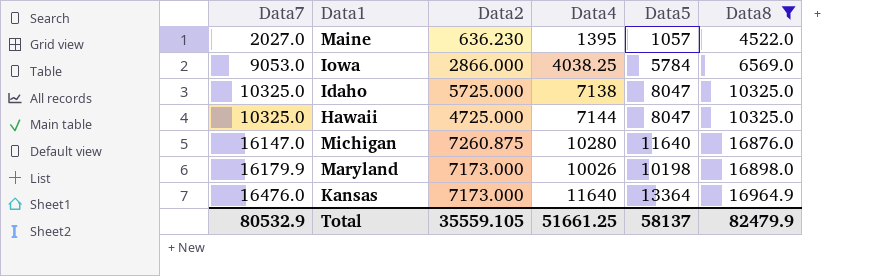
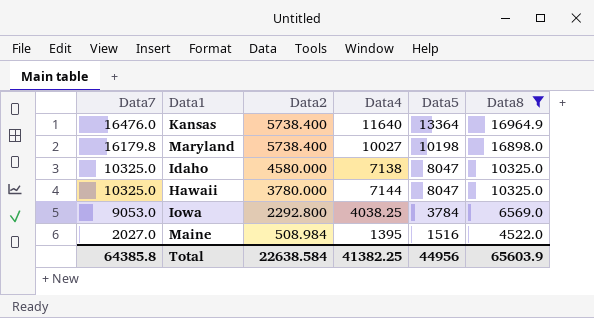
row order: Data7 ascending -> Data7 descending
row Michigan: 16147.0 | 7260.875 | 10280 | 11640 | 16876.0 -> none
Kansas | Data2: 7173.000 -> 5738.400
Maryland | Data7: 16179.9 -> 16179.8
Maryland | Data2: 7173.000 -> 5738.400
Maryland | Data4: 10026 -> 10027
Idaho | Data2: 5725.000 -> 4580.000
Hawaii | Data2: 4725.000 -> 3780.000
Iowa | Data2: 2866.000 -> 2292.800
Iowa | Data5: 5784 -> 3784
Maine | Data2: 636.230 -> 508.984
Maine | Data5: 1057 -> 1516
Total | Data7: 80532.9 -> 64385.8
Total | Data2: 35559.105 -> 22638.584
Total | Data4: 51661.25 -> 41382.25
Total | Data5: 58137 -> 44956
Total | Data8: 82479.9 -> 65603.9

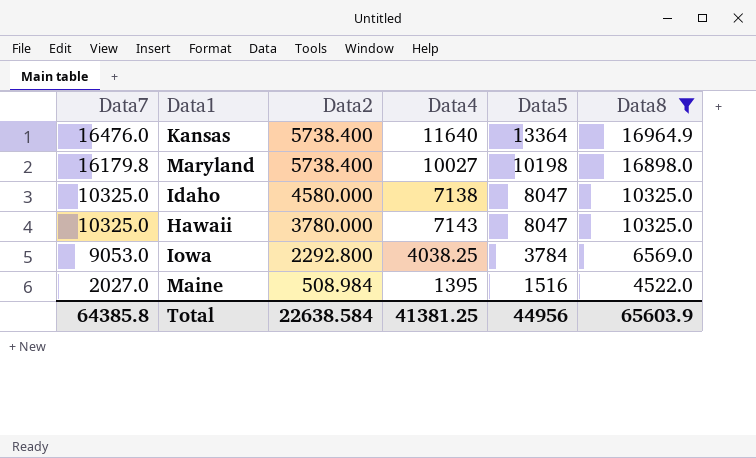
Hawaii | Data4: 7144 -> 7143
Total | Data4: 41382.25 -> 41381.25

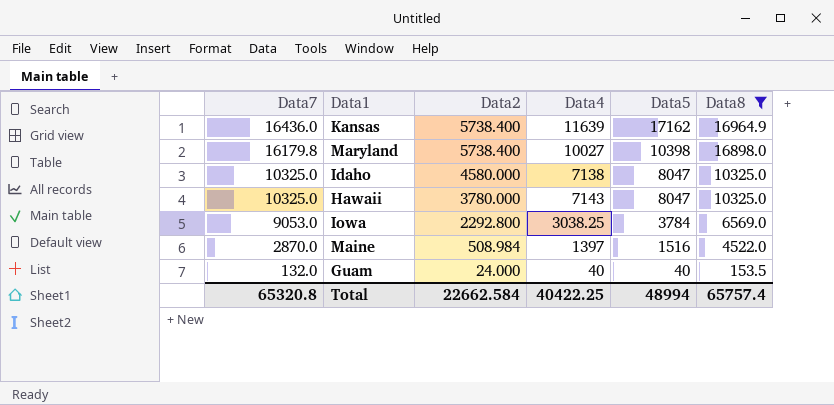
Kansas | Data7: 16476.0 -> 16436.0
Kansas | Data4: 11640 -> 11639
Kansas | Data5: 13364 -> 17162
Maryland | Data5: 10198 -> 10398
Iowa | Data4: 4038.25 -> 3038.25
Maine | Data7: 2027.0 -> 2870.0
Maine | Data4: 1395 -> 1397
row Guam: none -> 132.0 | 24.000 | 40 | 40 | 153.5
Total | Data7: 64385.8 -> 65320.8
Total | Data2: 22638.584 -> 22662.584
Total | Data4: 41381.25 -> 40422.25
Total | Data5: 44956 -> 48994
Total | Data8: 65603.9 -> 65757.4

